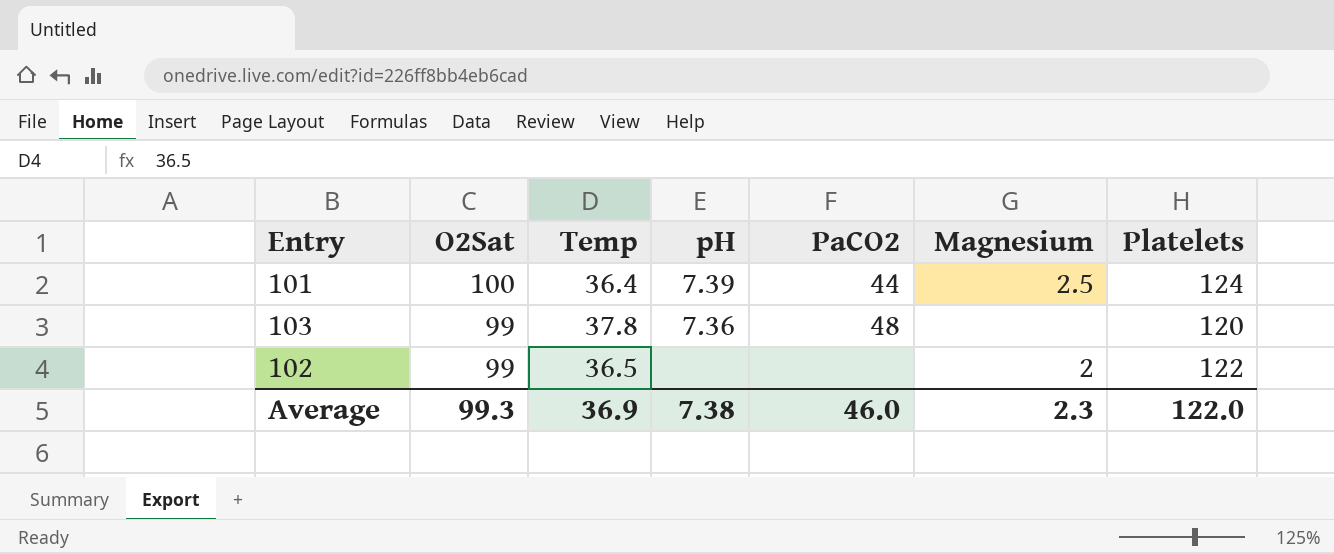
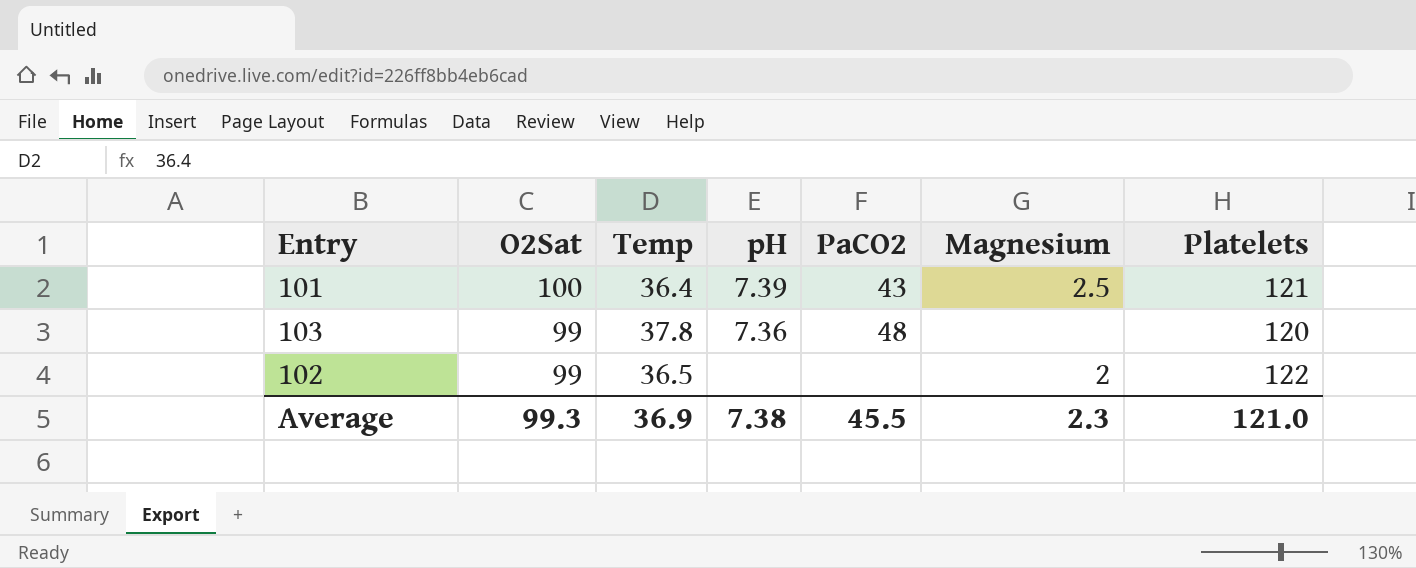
101 | PaCO2: 44 -> 43
101 | Platelets: 124 -> 121
Average | PaCO2: 46.0 -> 45.5
Average | Platelets: 122.0 -> 121.0

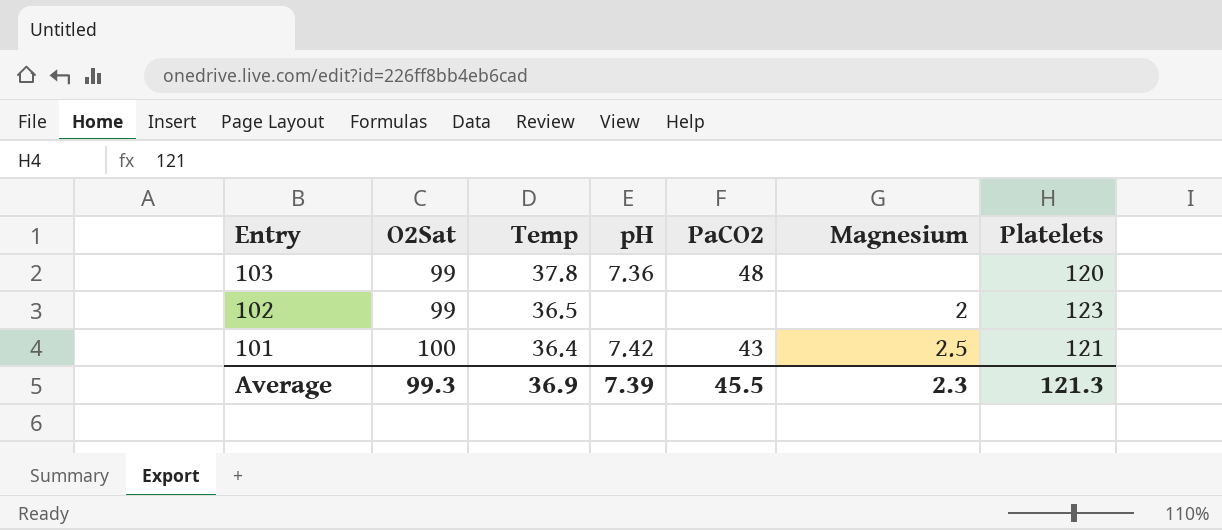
row order: O2Sat descending -> Entry descending
102 | Platelets: 122 -> 123
101 | pH: 7.39 -> 7.42
Average | pH: 7.38 -> 7.39
Average | Platelets: 121.0 -> 121.3

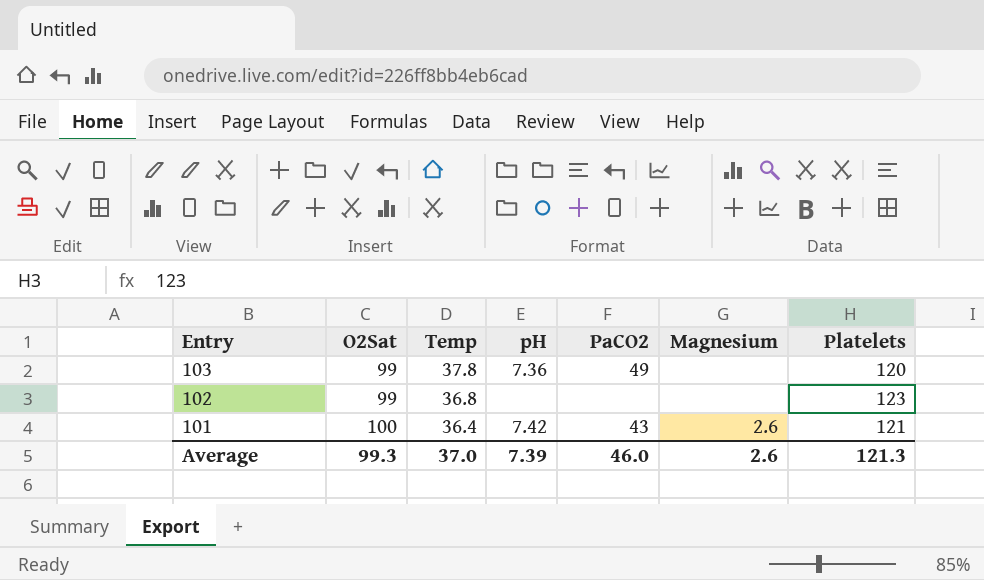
103 | PaCO2: 48 -> 49
102 | Temp: 36.5 -> 36.8
102 | Magnesium: 2 -> none
101 | Magnesium: 2.5 -> 2.6
Average | Temp: 36.9 -> 37.0
Average | PaCO2: 45.5 -> 46.0
Average | Magnesium: 2.3 -> 2.6

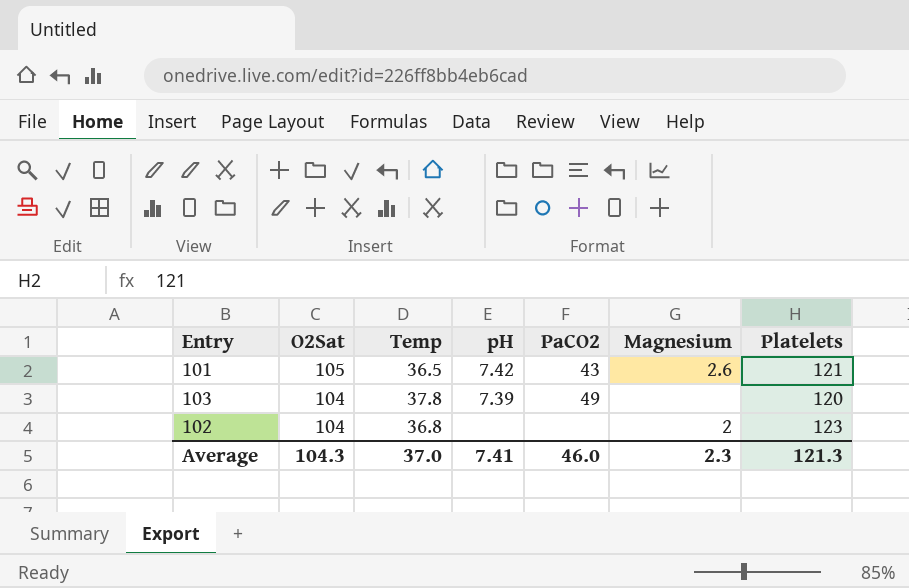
row order: Entry descending -> O2Sat descending
101 | O2Sat: 100 -> 105
101 | Temp: 36.4 -> 36.5
103 | O2Sat: 99 -> 104
103 | pH: 7.36 -> 7.39
102 | O2Sat: 99 -> 104
102 | Magnesium: none -> 2
Average | O2Sat: 99.3 -> 104.3
Average | pH: 7.39 -> 7.41
Average | Magnesium: 2.6 -> 2.3

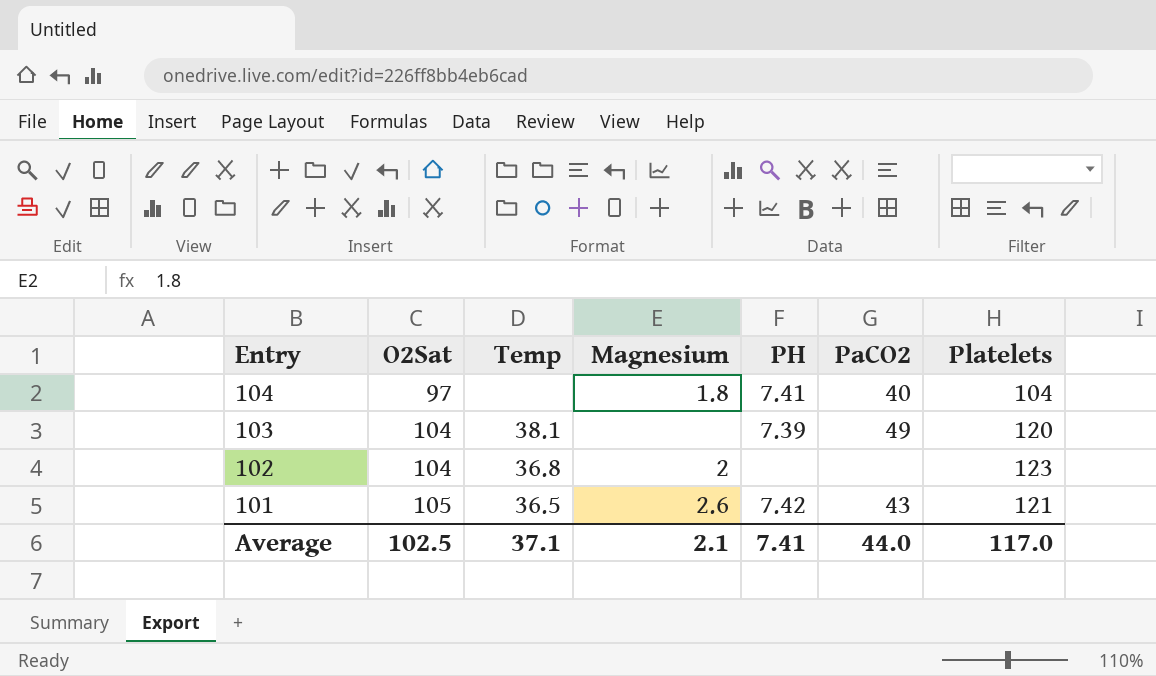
row order: O2Sat descending -> Entry descending
column Magnesium | position: 6 -> 4
column name: pH -> PH
row 104: none -> 97 | none | 1.8 | 7.41 | 40 | 104
103 | Temp: 37.8 -> 38.1
Average | O2Sat: 104.3 -> 102.5
Average | Temp: 37.0 -> 37.1
Average | Magnesium: 2.3 -> 2.1
Average | PaCO2: 46.0 -> 44.0
Average | Platelets: 121.3 -> 117.0

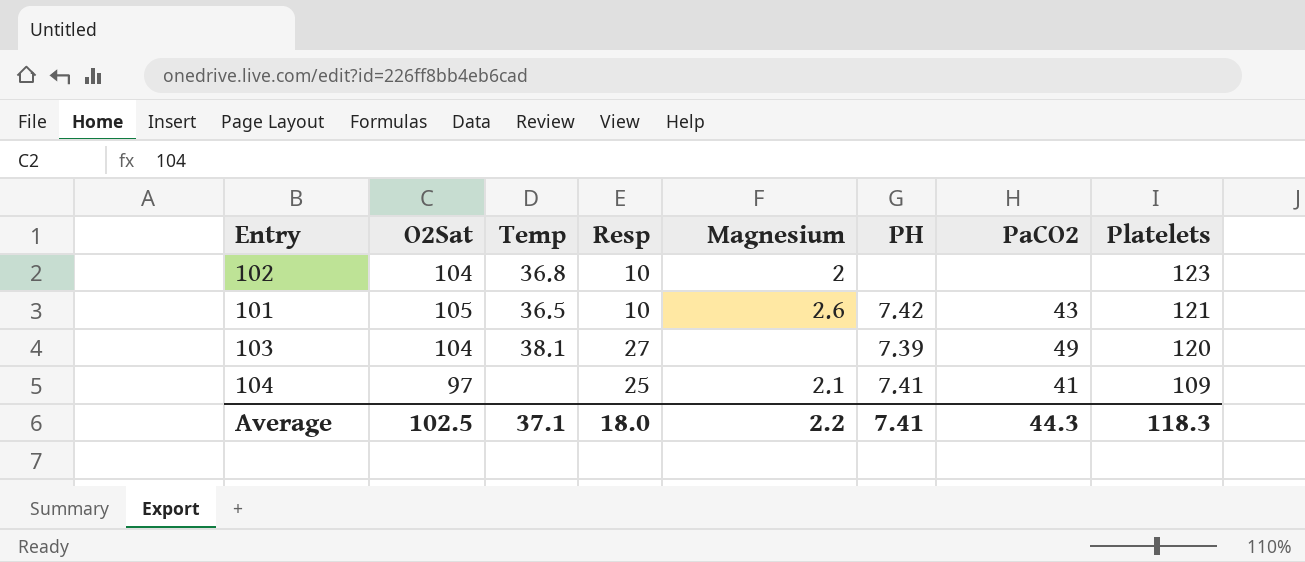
row order: Entry descending -> Platelets descending
column Resp | position: none -> 4
104 | Magnesium: 1.8 -> 2.1
104 | PaCO2: 40 -> 41
104 | Platelets: 104 -> 109
Average | Magnesium: 2.1 -> 2.2
Average | PaCO2: 44.0 -> 44.3
Average | Platelets: 117.0 -> 118.3

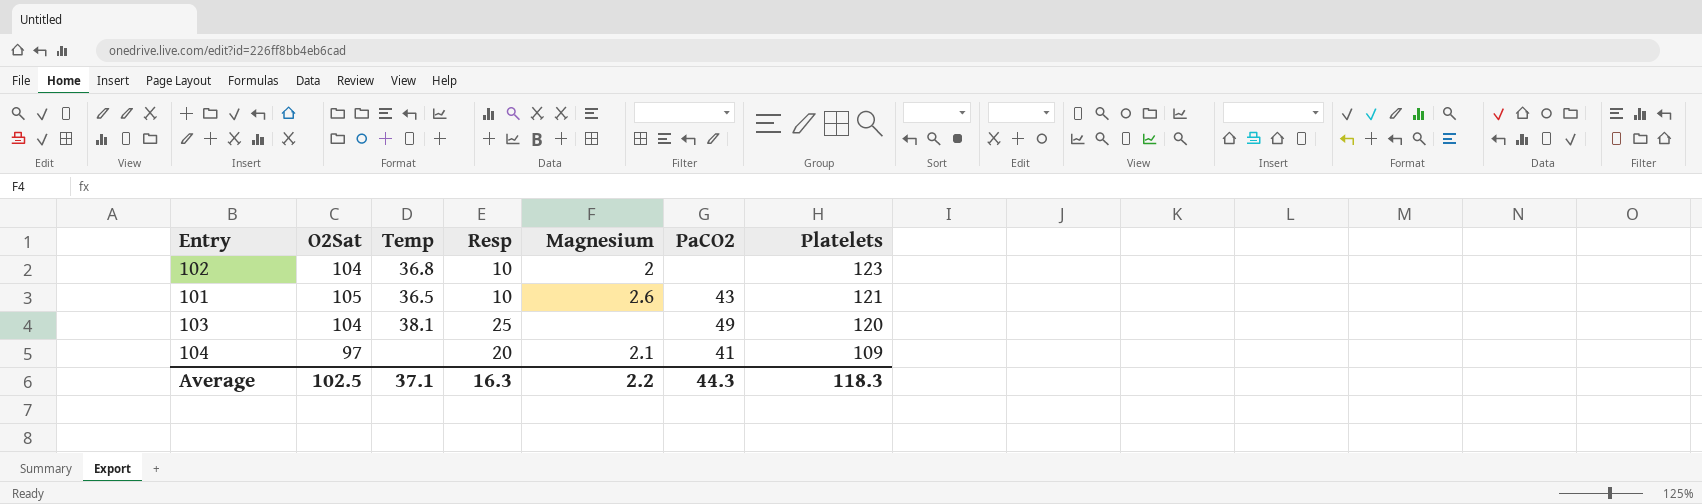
column PH | position: 6 -> none
103 | Resp: 27 -> 25
104 | Resp: 25 -> 20
Average | Resp: 18.0 -> 16.3

